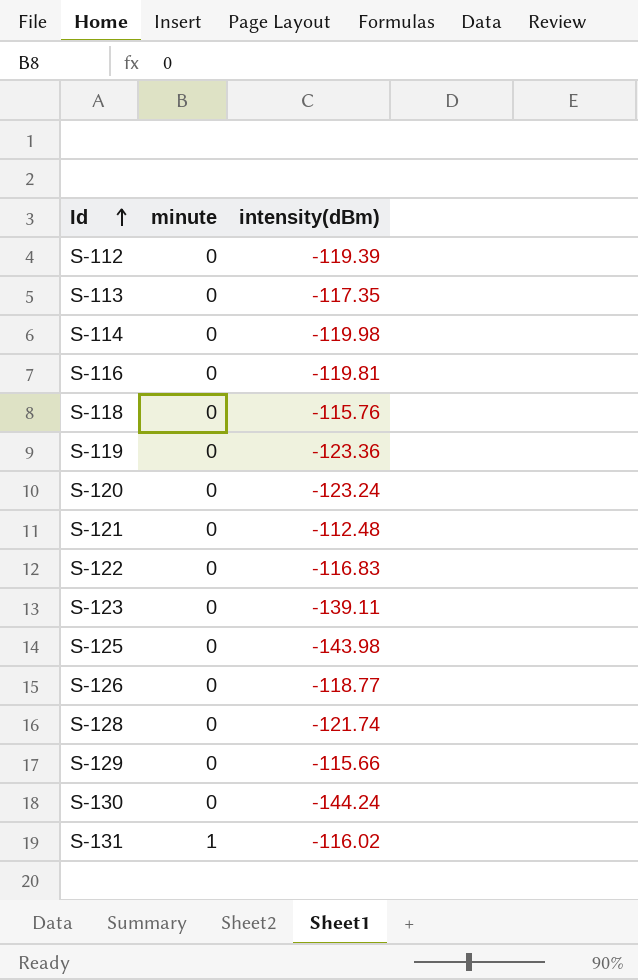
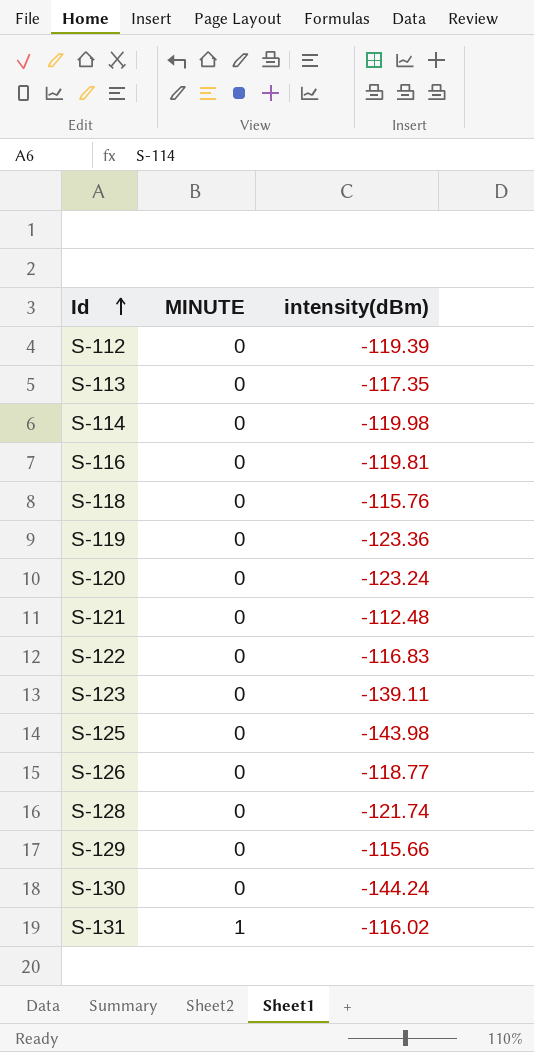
column name: minute -> MINUTE

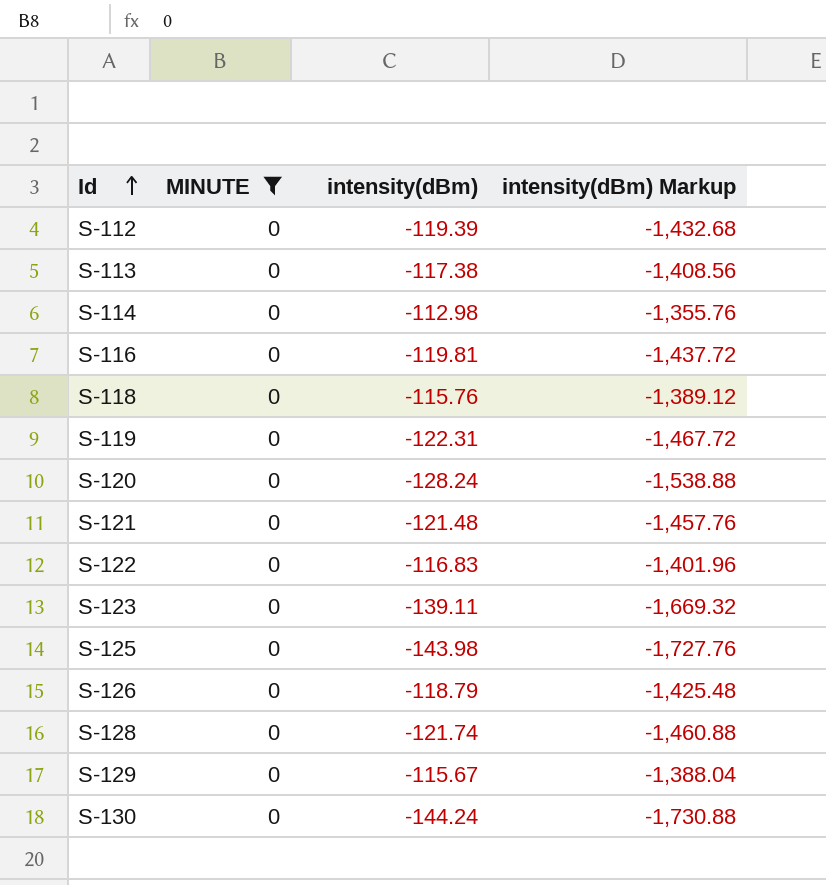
filter: none -> MINUTE = 0
column intensity(dBm) Markup | formula: none -> [intensity(dBm)] * 12
S-113 | intensity(dBm): -117.35 -> -117.38
S-114 | intensity(dBm): -119.98 -> -112.98
S-119 | intensity(dBm): -123.36 -> -122.31
S-120 | intensity(dBm): -123.24 -> -128.24
S-121 | intensity(dBm): -112.48 -> -121.48
S-126 | intensity(dBm): -118.77 -> -118.79
S-129 | intensity(dBm): -115.66 -> -115.67

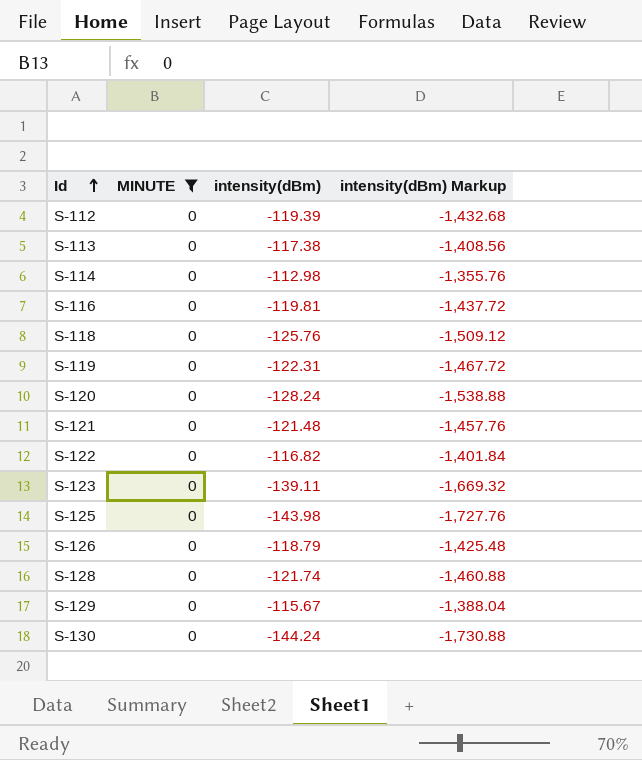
S-118 | intensity(dBm): -115.76 -> -125.76
S-118 | intensity(dBm) Markup: -1,389.12 -> -1,509.12
S-122 | intensity(dBm): -116.83 -> -116.82
S-122 | intensity(dBm) Markup: -1,401.96 -> -1,401.84

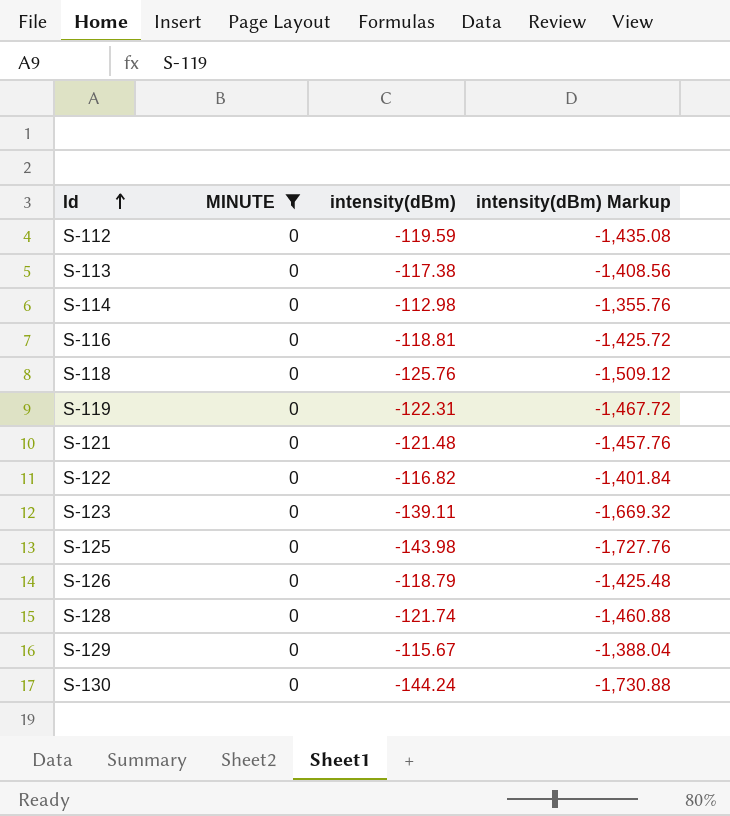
row S-120: 0 | -128.24 | -1,538.88 -> none
S-112 | intensity(dBm): -119.39 -> -119.59
S-112 | intensity(dBm) Markup: -1,432.68 -> -1,435.08
S-116 | intensity(dBm): -119.81 -> -118.81
S-116 | intensity(dBm) Markup: -1,437.72 -> -1,425.72

